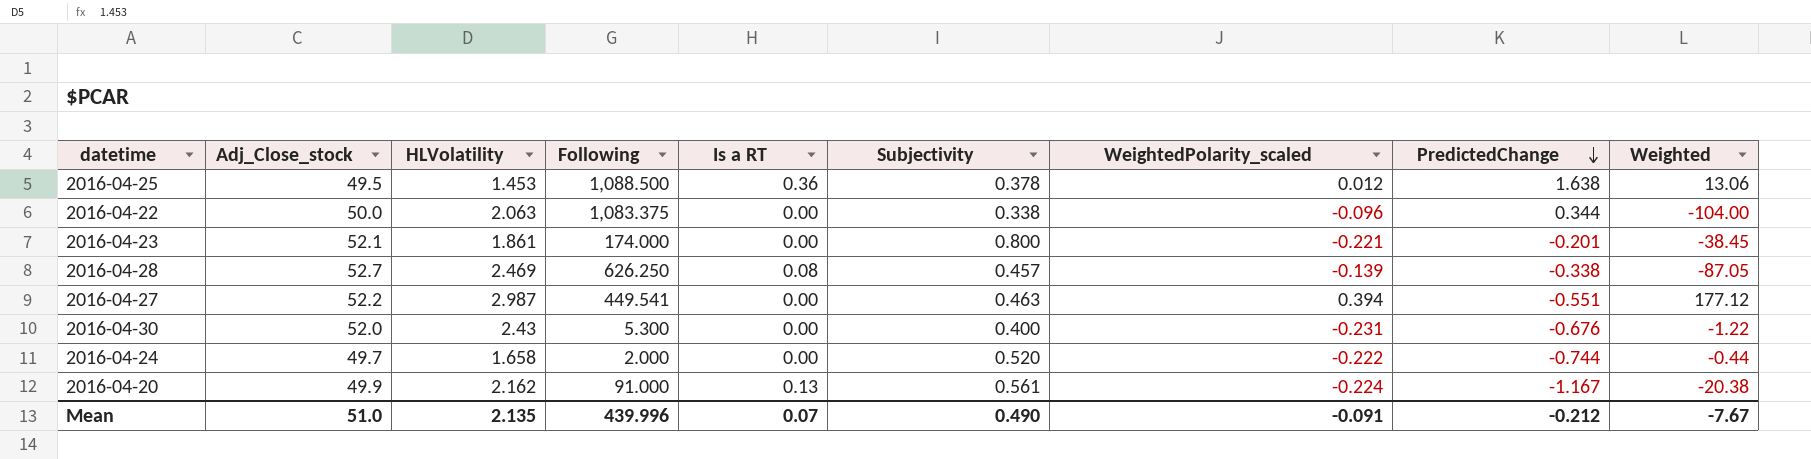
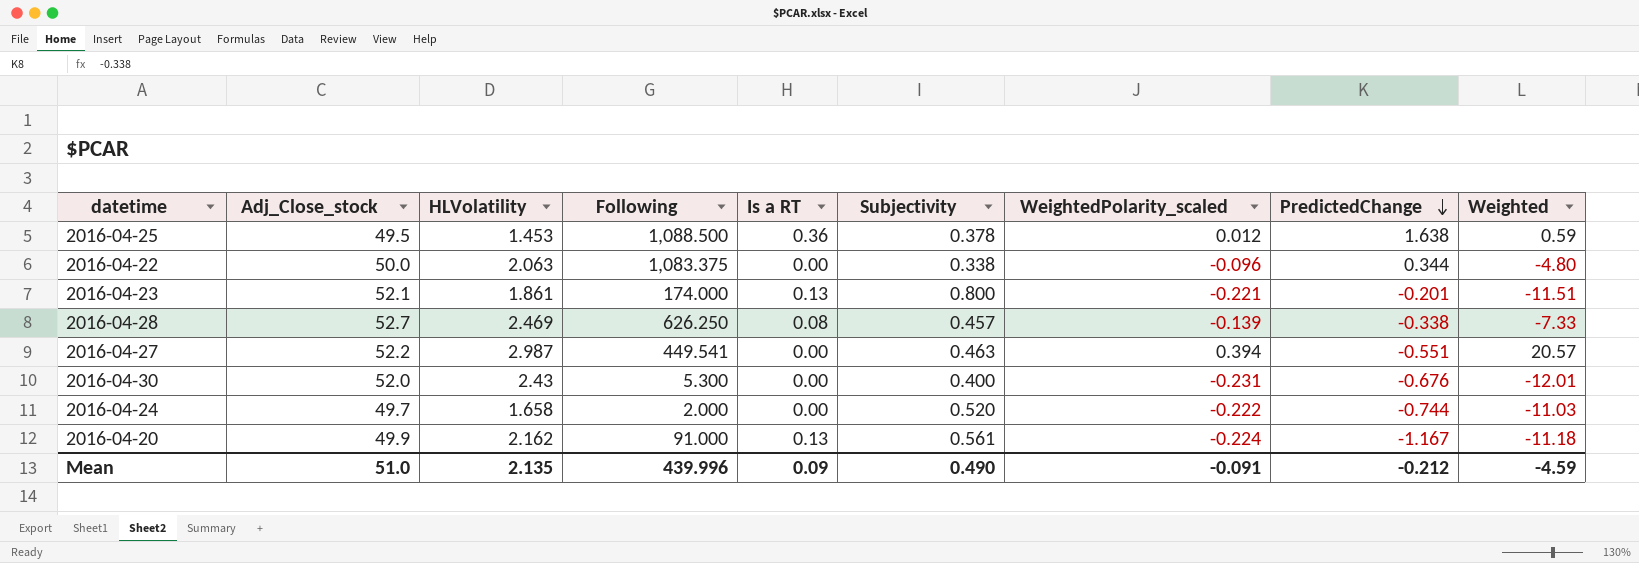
column Weighted | formula: [Following] * [WeightedPolarity_scaled] -> [Adj_Close_stock] * [WeightedPolarity_scaled]
2016-04-23 | Is a RT: 0.00 -> 0.13
Mean | Is a RT: 0.07 -> 0.09
Mean | Weighted: -7.67 -> -4.59

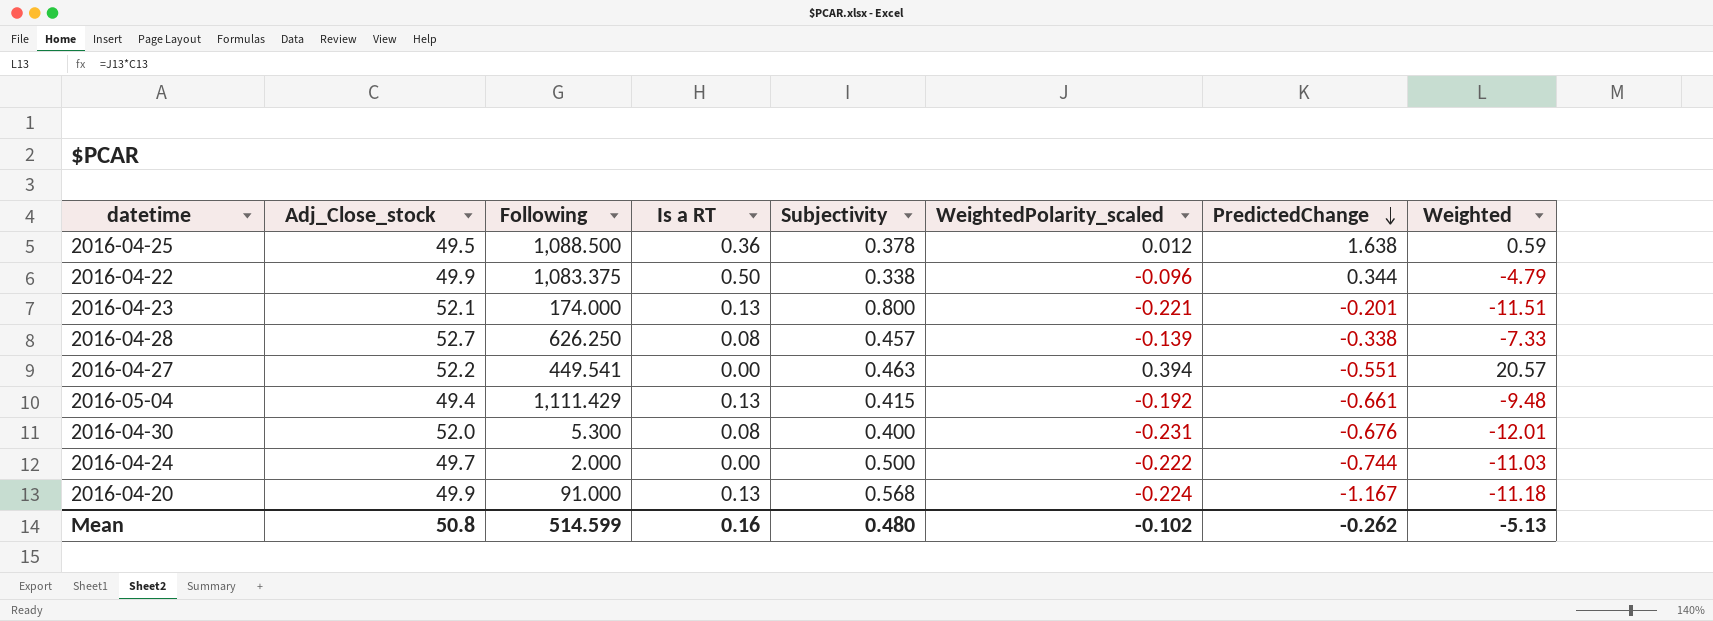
column HLVolatility | position: 3 -> none
2016-04-22 | Adj_Close_stock: 50.0 -> 49.9
2016-04-22 | Is a RT: 0.00 -> 0.50
2016-04-22 | Weighted: -4.80 -> -4.79
row 2016-05-04: none -> 49.4 | 1,111.429 | 0.13 | 0.415 | -0.192 | -0.661 | -9.48
2016-04-30 | Is a RT: 0.00 -> 0.08
2016-04-24 | Subjectivity: 0.520 -> 0.500
2016-04-20 | Subjectivity: 0.561 -> 0.568
Mean | Adj_Close_stock: 51.0 -> 50.8
Mean | Following: 439.996 -> 514.599
Mean | Is a RT: 0.09 -> 0.16
Mean | Subjectivity: 0.490 -> 0.480
Mean | WeightedPolarity_scaled: -0.091 -> -0.102
Mean | PredictedChange: -0.212 -> -0.262
Mean | Weighted: -4.59 -> -5.13

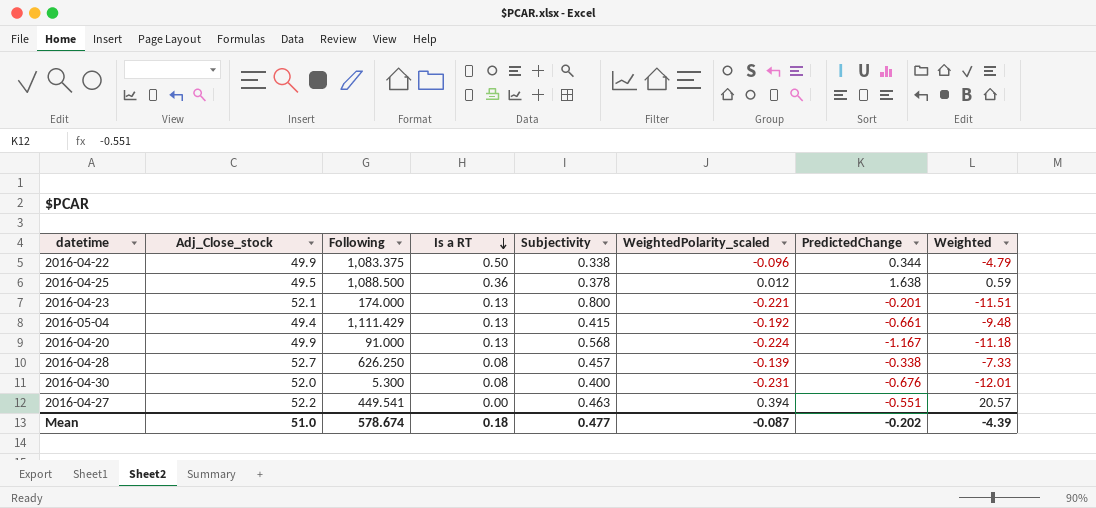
row order: PredictedChange descending -> Is a RT descending
row 2016-04-24: 49.7 | 2.000 | 0.00 | 0.500 | -0.222 | -0.744 | -11.03 -> none
Mean | Adj_Close_stock: 50.8 -> 51.0
Mean | Following: 514.599 -> 578.674
Mean | Is a RT: 0.16 -> 0.18
Mean | Subjectivity: 0.480 -> 0.477
Mean | WeightedPolarity_scaled: -0.102 -> -0.087
Mean | PredictedChange: -0.262 -> -0.202
Mean | Weighted: -5.13 -> -4.39

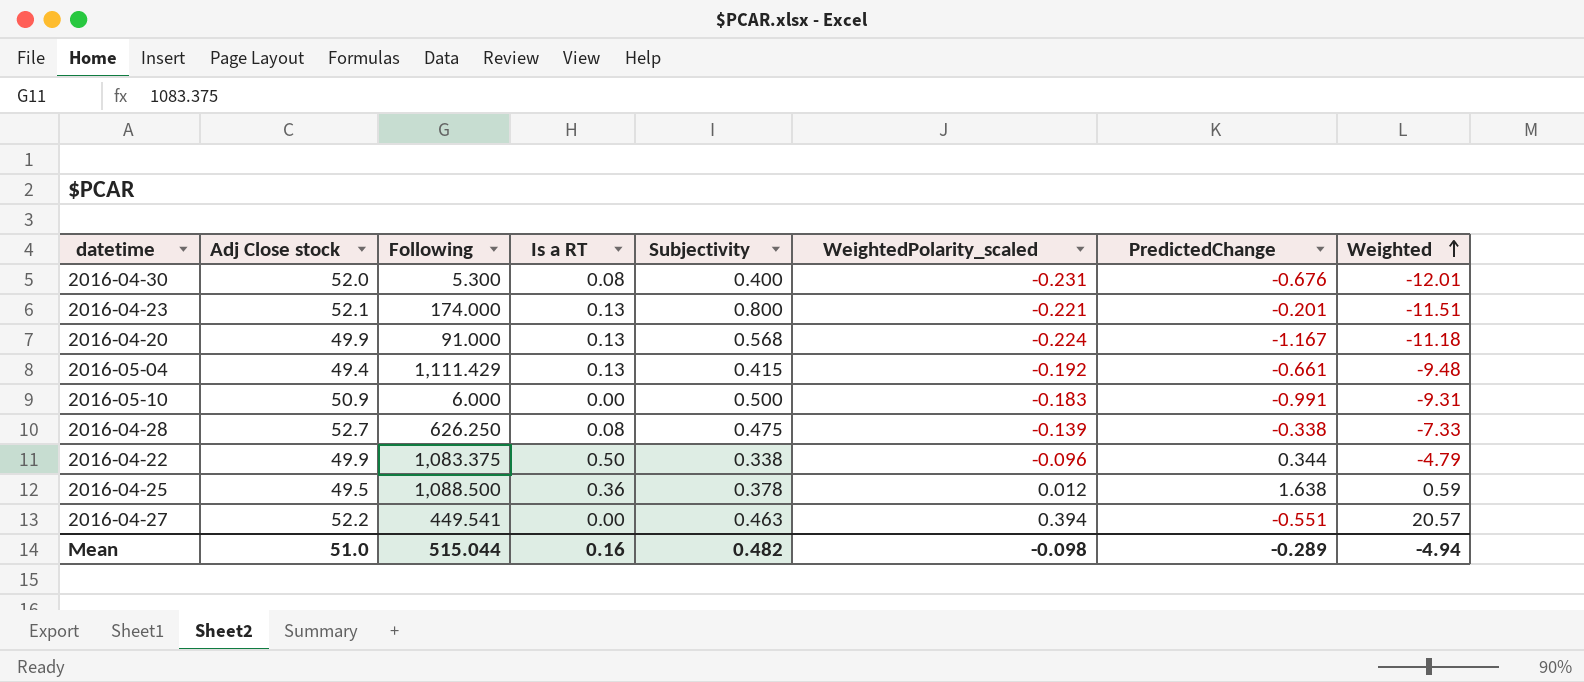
row order: Is a RT descending -> Weighted ascending
column name: Adj_Close_stock -> Adj Close stock
row 2016-05-10: none -> 50.9 | 6.000 | 0.00 | 0.500 | -0.183 | -0.991 | -9.31
2016-04-28 | Subjectivity: 0.457 -> 0.475
Mean | Following: 578.674 -> 515.044
Mean | Is a RT: 0.18 -> 0.16
Mean | Subjectivity: 0.477 -> 0.482
Mean | WeightedPolarity_scaled: -0.087 -> -0.098
Mean | PredictedChange: -0.202 -> -0.289
Mean | Weighted: -4.39 -> -4.94

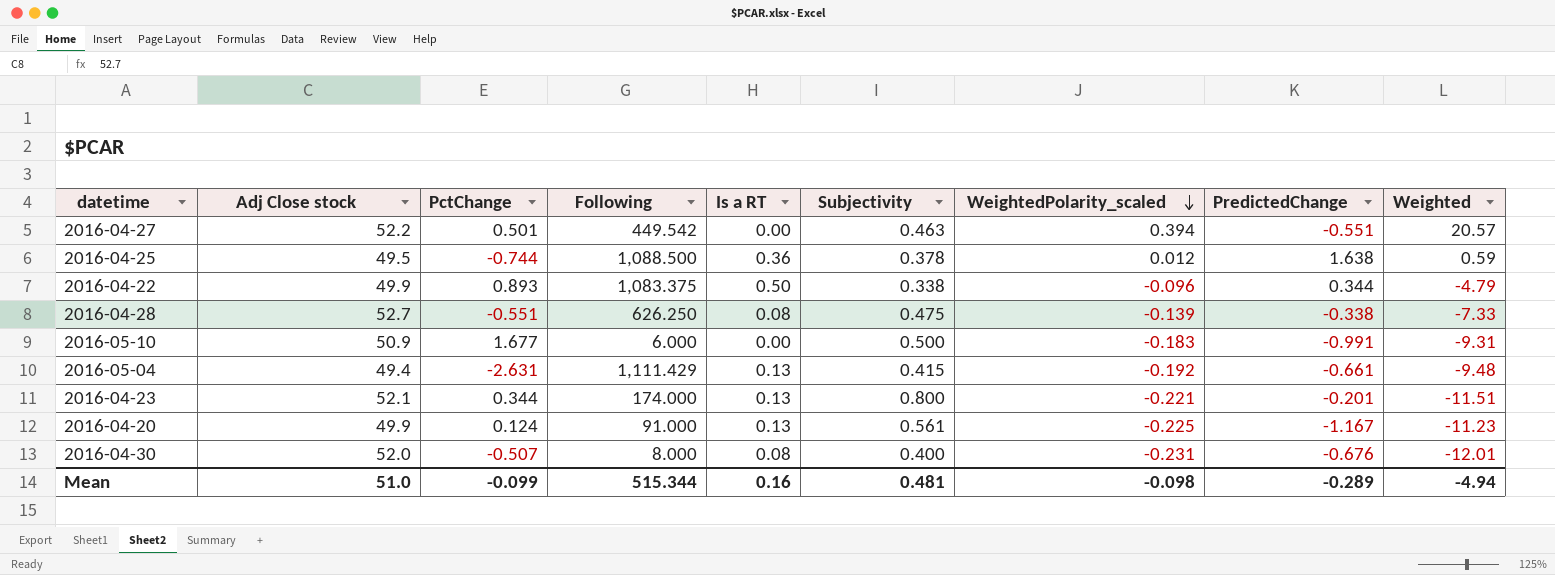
row order: Weighted ascending -> WeightedPolarity_scaled descending
column PctChange | position: none -> 3
2016-04-27 | Following: 449.541 -> 449.542
2016-04-20 | Subjectivity: 0.568 -> 0.561
2016-04-20 | WeightedPolarity_scaled: -0.224 -> -0.225
2016-04-20 | Weighted: -11.18 -> -11.23
2016-04-30 | Following: 5.300 -> 8.000
Mean | Following: 515.044 -> 515.344
Mean | Subjectivity: 0.482 -> 0.481

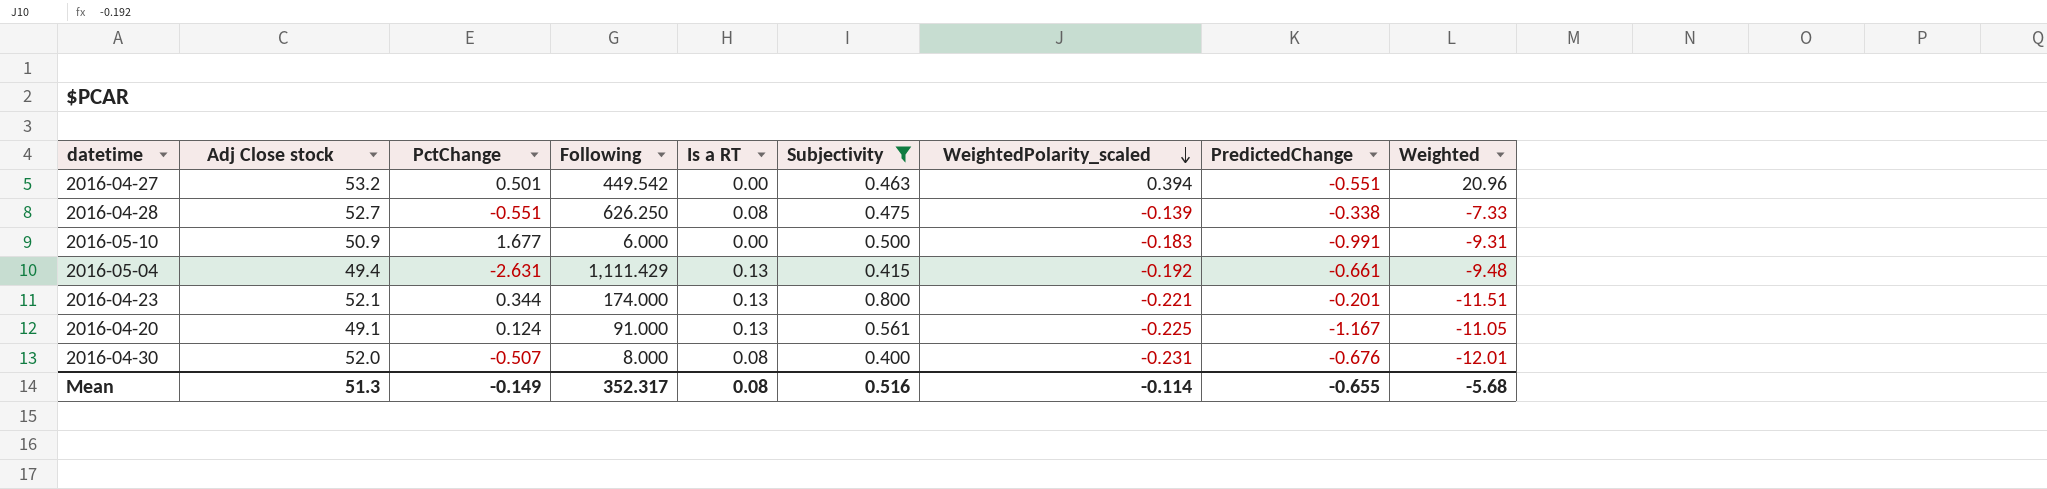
filter: none -> Subjectivity >= 0.400
2016-04-27 | Adj Close stock: 52.2 -> 53.2
2016-04-27 | Weighted: 20.57 -> 20.96
2016-04-20 | Adj Close stock: 49.9 -> 49.1
2016-04-20 | Weighted: -11.23 -> -11.05
Mean | Adj Close stock: 51.0 -> 51.3
Mean | PctChange: -0.099 -> -0.149
Mean | Following: 515.344 -> 352.317
Mean | Is a RT: 0.16 -> 0.08
Mean | Subjectivity: 0.481 -> 0.516
Mean | WeightedPolarity_scaled: -0.098 -> -0.114
Mean | PredictedChange: -0.289 -> -0.655
Mean | Weighted: -4.94 -> -5.68

